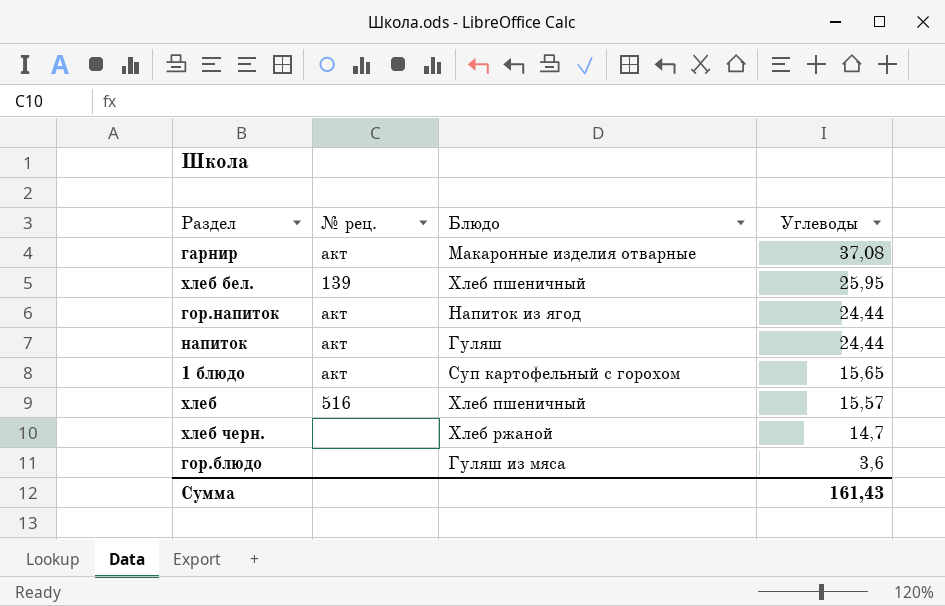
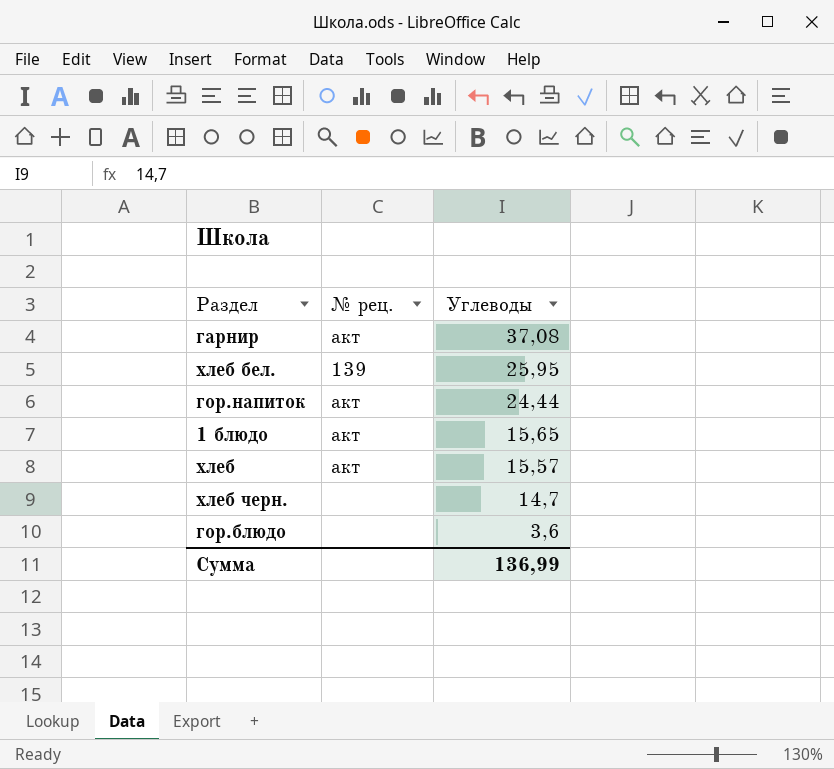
column Блюдо | position: 3 -> none
row напиток: акт | Гуляш | 24,44 -> none
хлеб | № рец.: 516 -> акт
Сумма | Углеводы: 161,43 -> 136,99

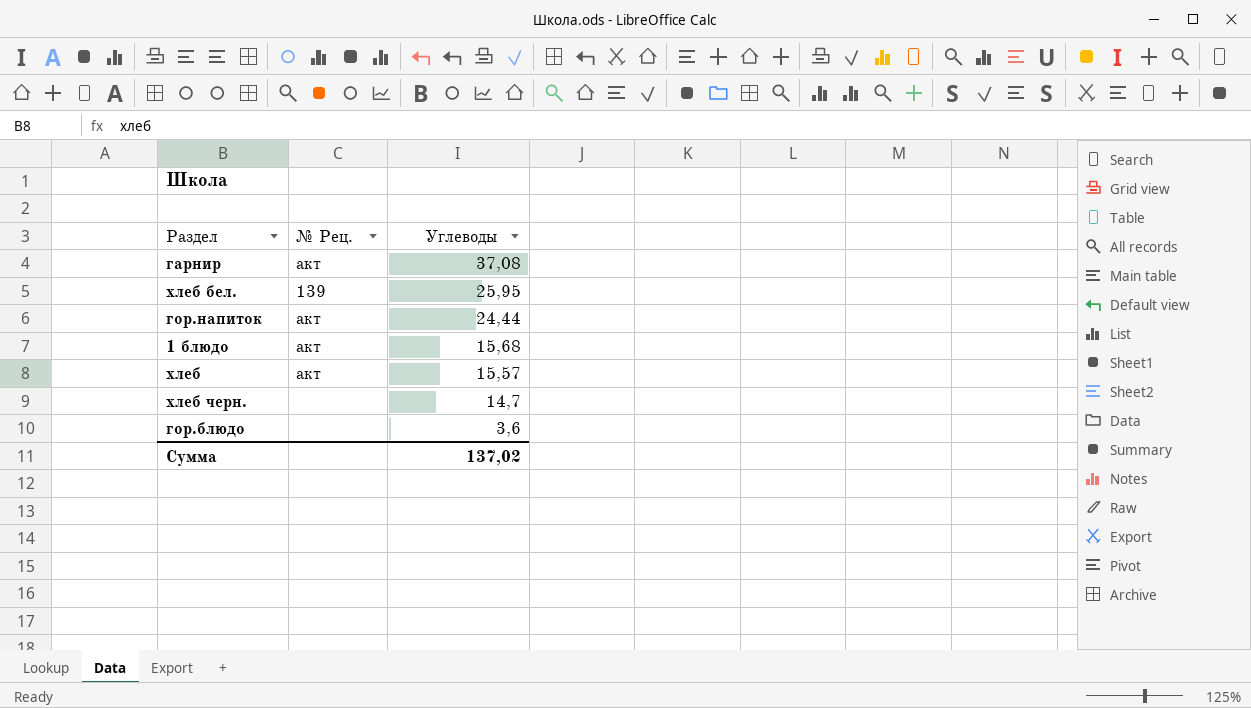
column name: № рец. -> № Рец.
1 блюдо | Углеводы: 15,65 -> 15,68
Сумма | Углеводы: 136,99 -> 137,02

